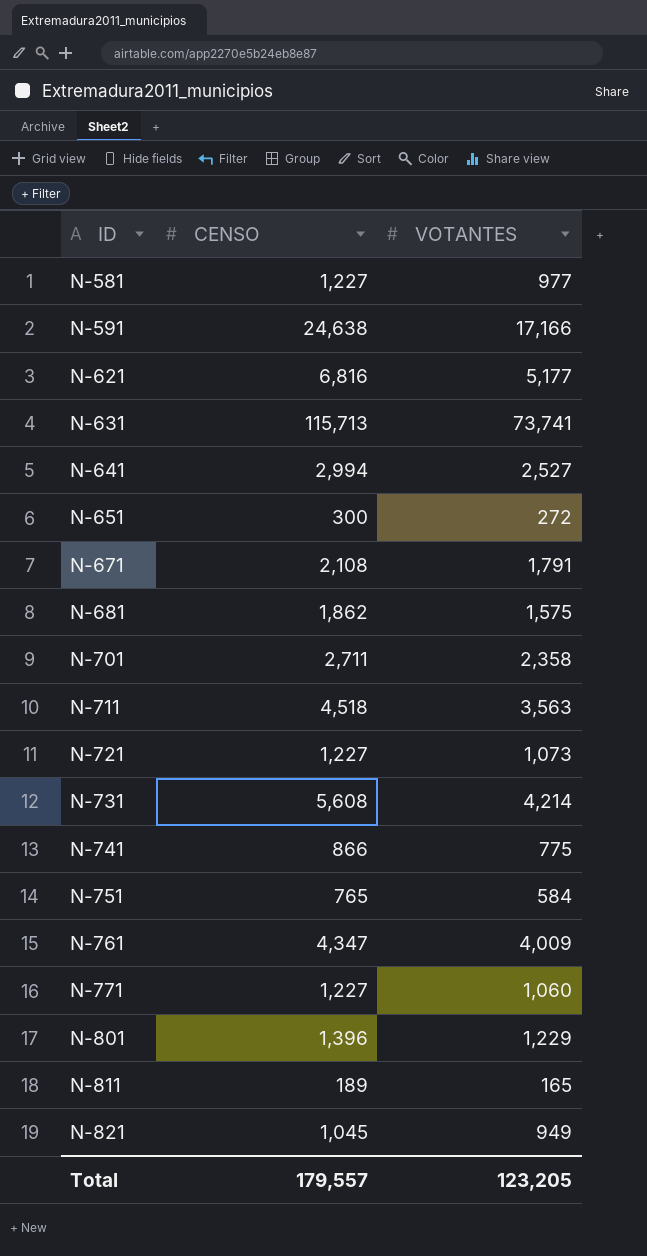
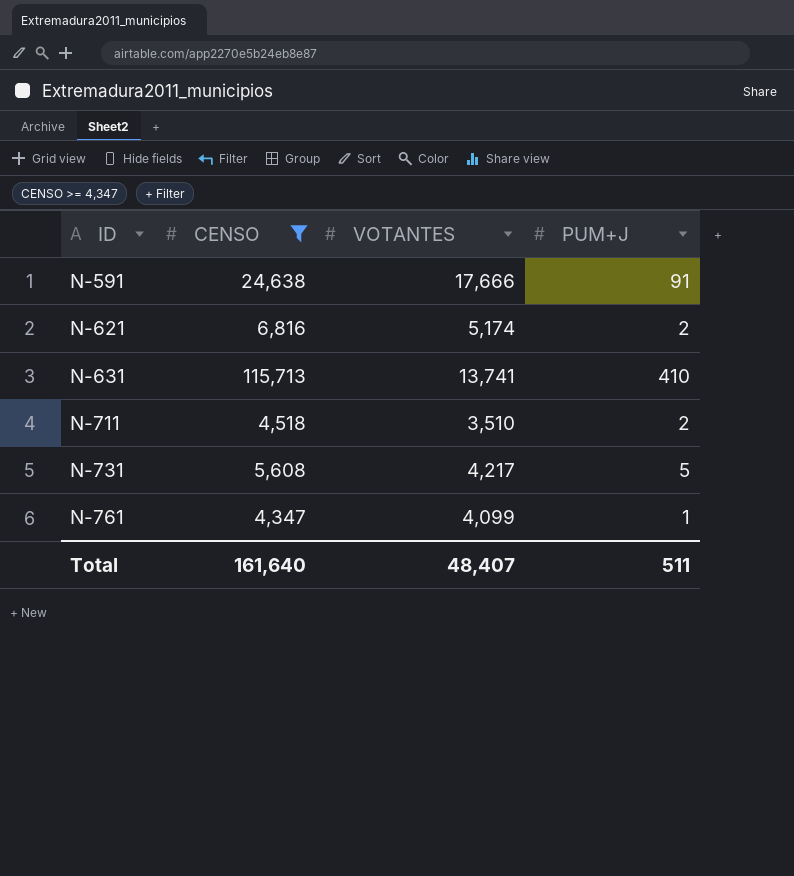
filter: none -> CENSO >= 4,347
column PUM+J | position: none -> 4
N-591 | VOTANTES: 17,166 -> 17,666
N-621 | VOTANTES: 5,177 -> 5,174
N-631 | VOTANTES: 73,741 -> 13,741
N-711 | VOTANTES: 3,563 -> 3,510
N-731 | VOTANTES: 4,214 -> 4,217
N-761 | VOTANTES: 4,009 -> 4,099
Total | CENSO: 179,557 -> 161,640
Total | VOTANTES: 123,205 -> 48,407

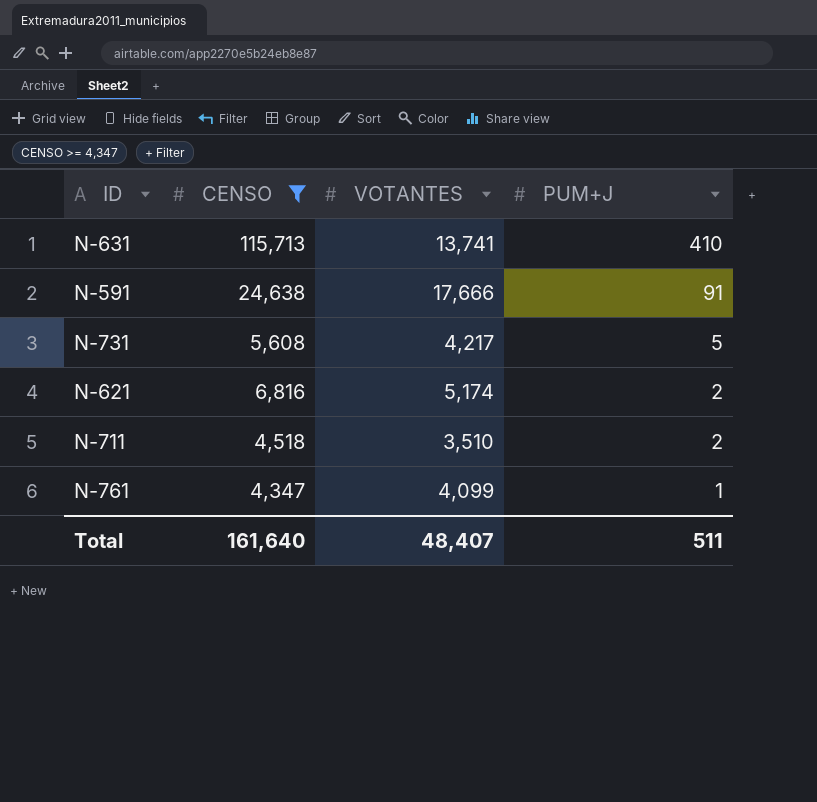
row order: ID ascending -> PUM+J descending

